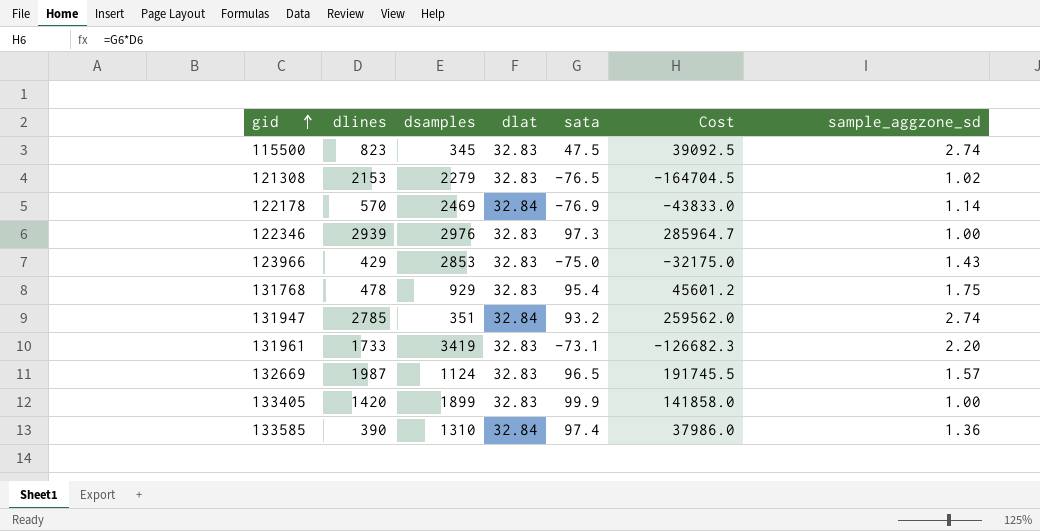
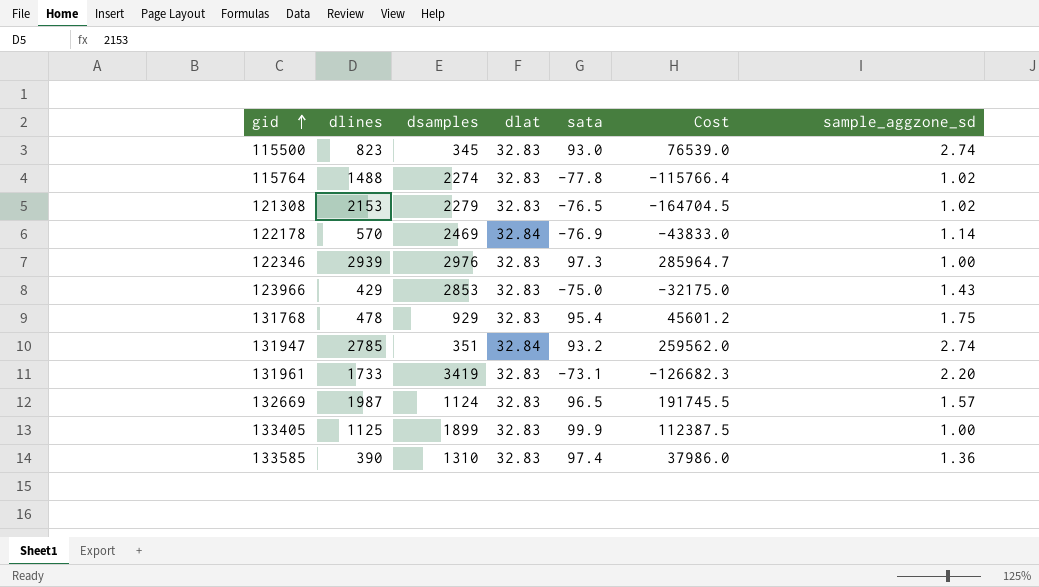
115500 | sata: 47.5 -> 93.0
115500 | Cost: 39092.5 -> 76539.0
row 115764: none -> 1488 | 2274 | 32.83 | -77.8 | -115766.4 | 1.02
133405 | dlines: 1420 -> 1125
133405 | Cost: 141858.0 -> 112387.5
133585 | dlat: 32.84 -> 32.83

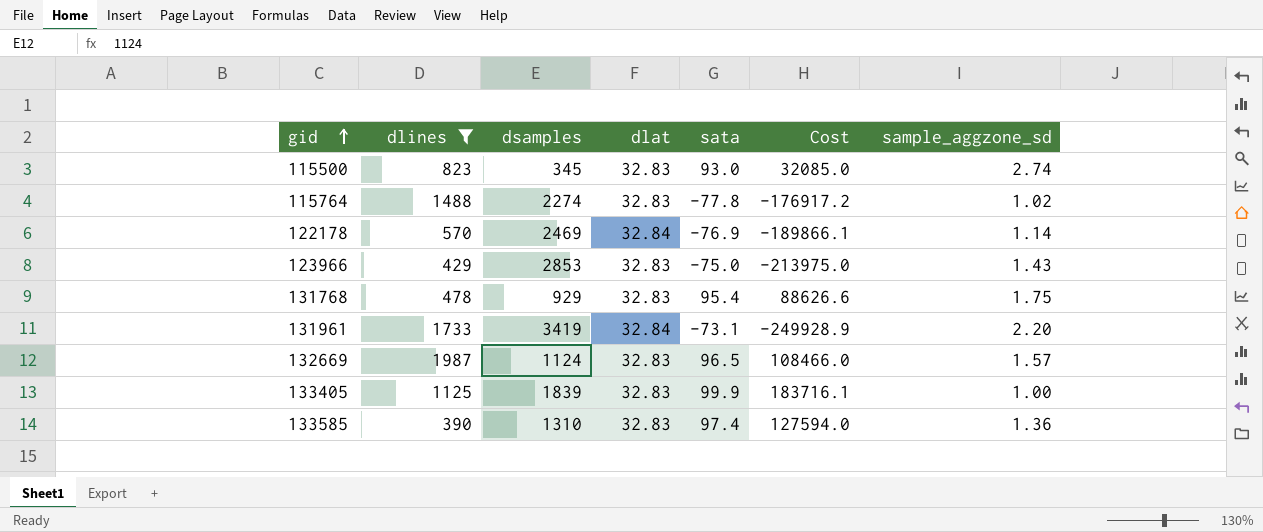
filter: none -> dlines <= 1987
column Cost | formula: [dlines] * [sata] -> [dsamples] * [sata]
131961 | dlat: 32.83 -> 32.84
133405 | dsamples: 1899 -> 1839

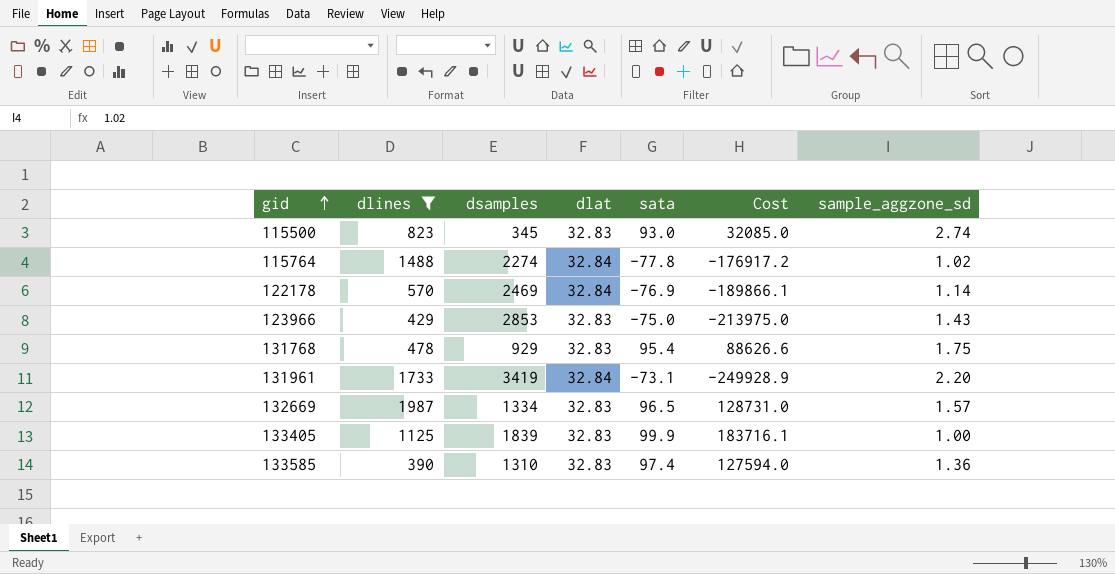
115764 | dlat: 32.83 -> 32.84
132669 | dsamples: 1124 -> 1334
132669 | Cost: 108466.0 -> 128731.0

